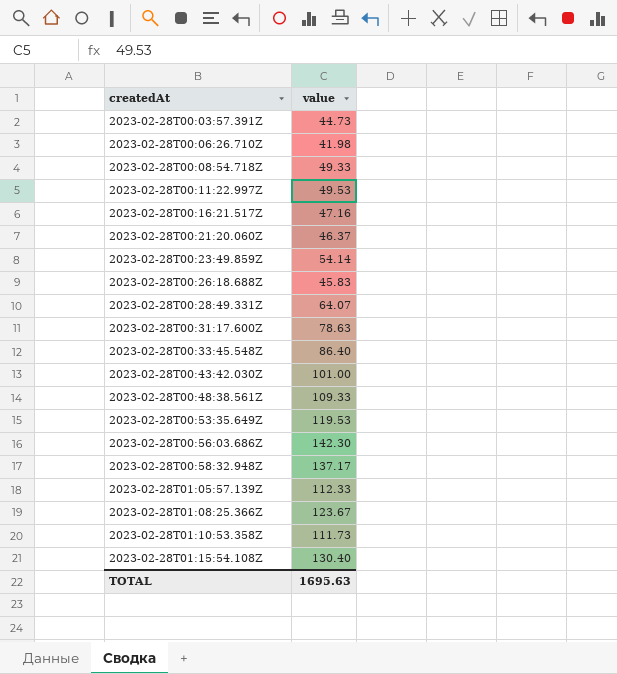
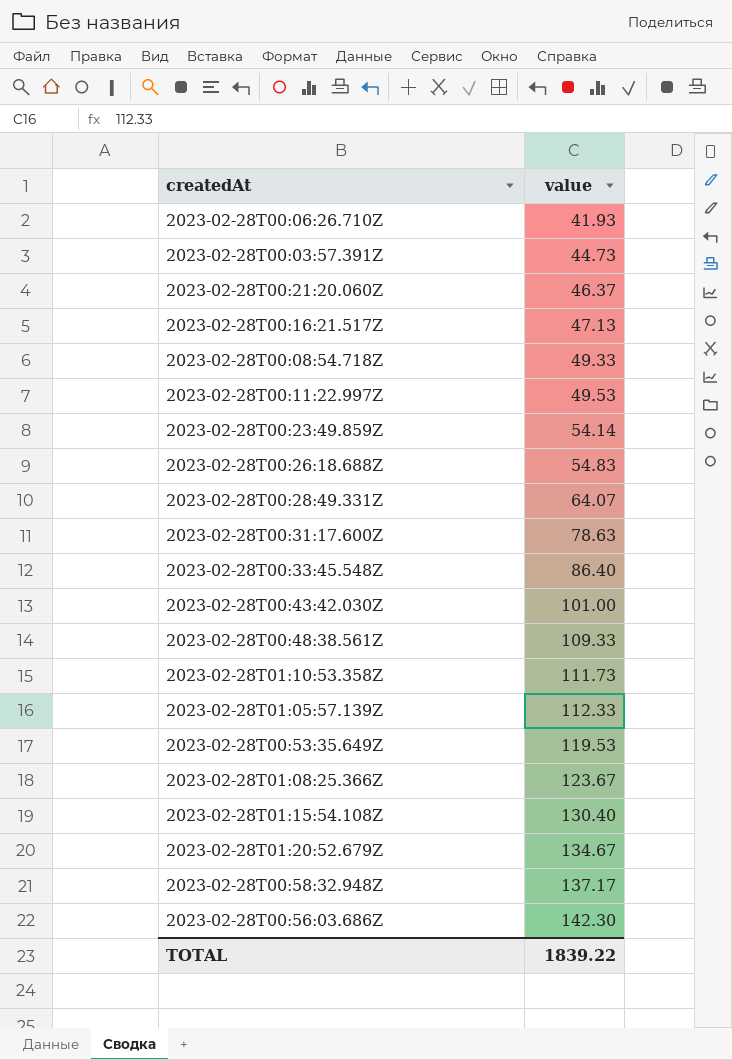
row order: createdAt ascending -> value ascending
2023-02-28T00:06:26.710Z | value: 41.98 -> 41.93
2023-02-28T00:16:21.517Z | value: 47.16 -> 47.13
2023-02-28T00:26:18.688Z | value: 45.83 -> 54.83
row 2023-02-28T01:20:52.679Z: none -> 134.67
TOTAL | value: 1695.63 -> 1839.22

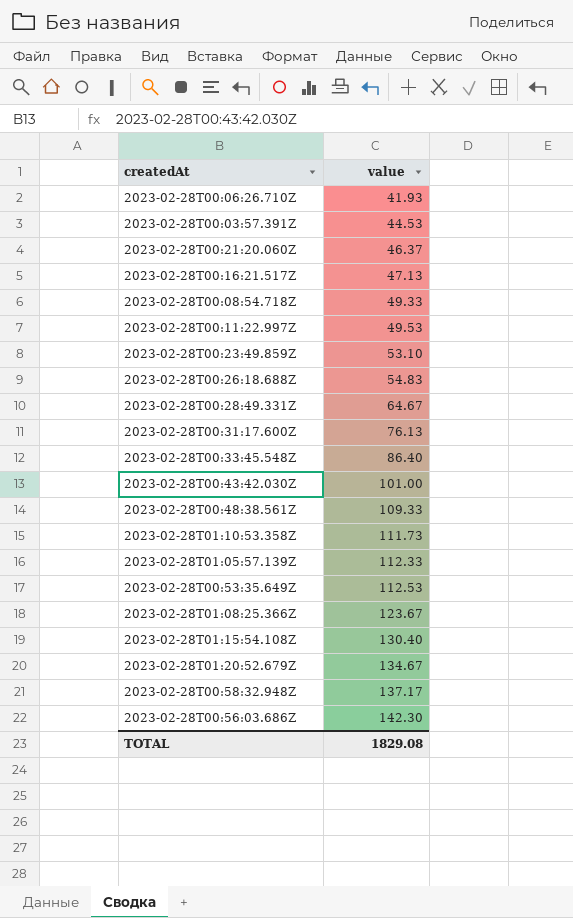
2023-02-28T00:03:57.391Z | value: 44.73 -> 44.53
2023-02-28T00:23:49.859Z | value: 54.14 -> 53.10
2023-02-28T00:28:49.331Z | value: 64.07 -> 64.67
2023-02-28T00:31:17.600Z | value: 78.63 -> 76.13
2023-02-28T00:53:35.649Z | value: 119.53 -> 112.53
TOTAL | value: 1839.22 -> 1829.08

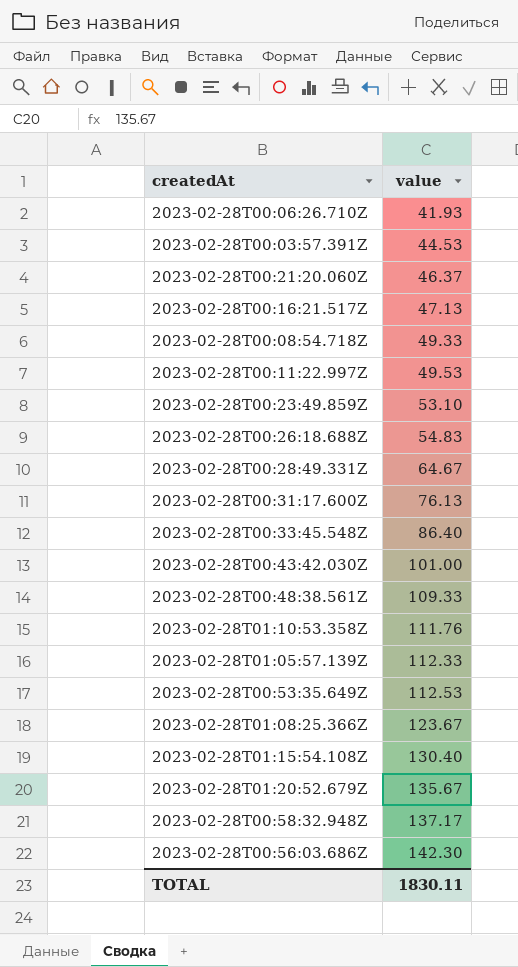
2023-02-28T01:10:53.358Z | value: 111.73 -> 111.76
2023-02-28T01:20:52.679Z | value: 134.67 -> 135.67
TOTAL | value: 1829.08 -> 1830.11

